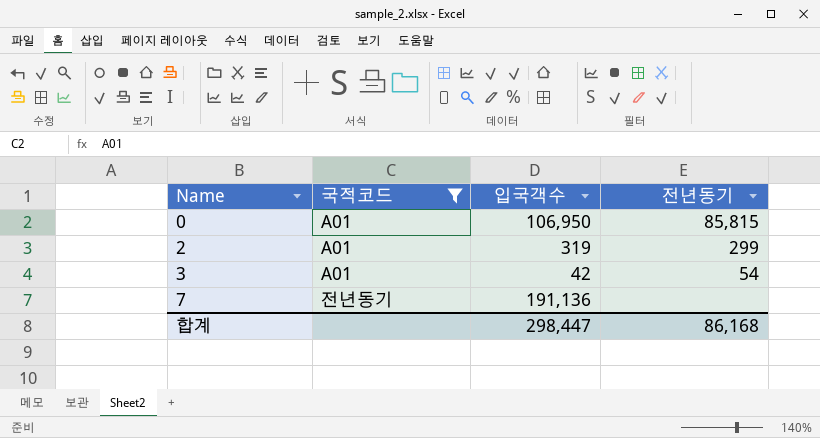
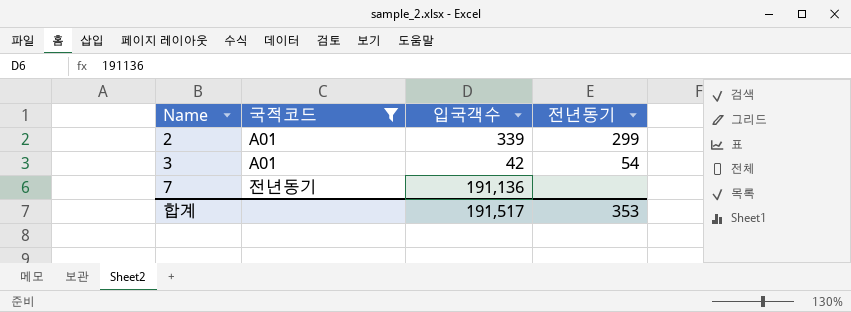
row 0: A01 | 106,950 | 85,815 -> none
2 | 입국객수: 319 -> 339
합계 | 입국객수: 298,447 -> 191,517
합계 | 전년동기: 86,168 -> 353

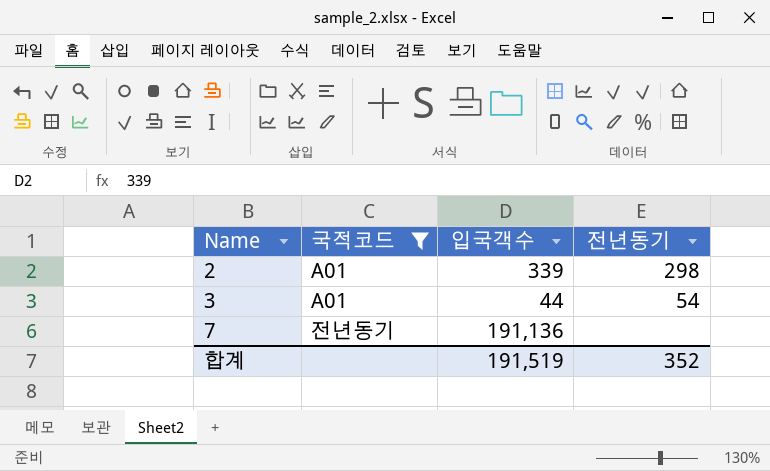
2 | 전년동기: 299 -> 298
3 | 입국객수: 42 -> 44
합계 | 입국객수: 191,517 -> 191,519
합계 | 전년동기: 353 -> 352

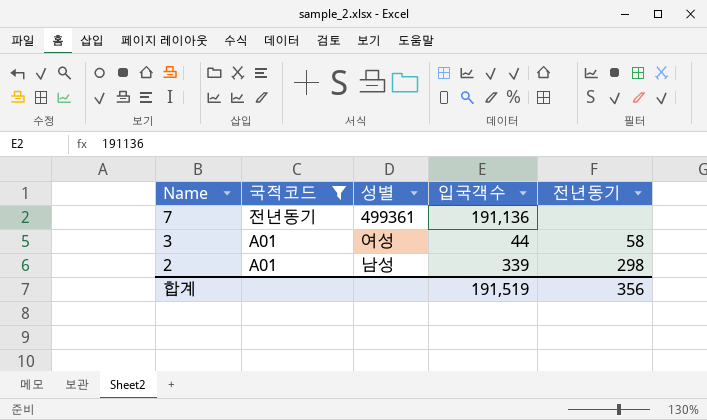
row order: Name ascending -> Name descending
column 성별 | position: none -> 3
3 | 전년동기: 54 -> 58
합계 | 전년동기: 352 -> 356

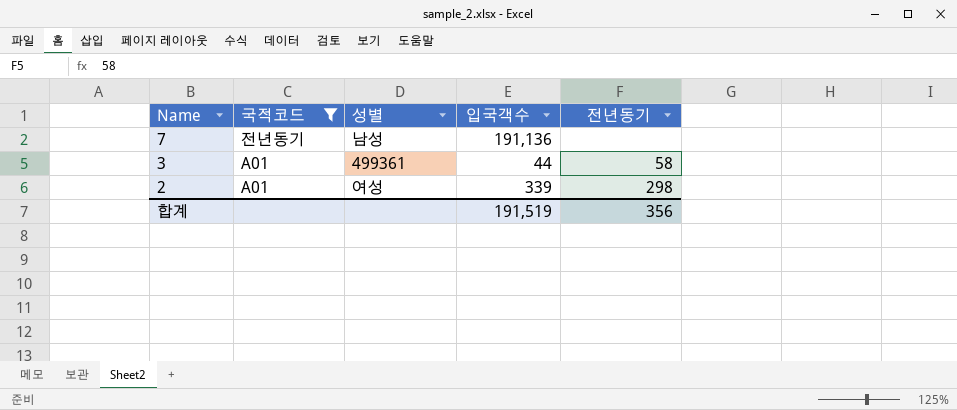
7 | 성별: 499361 -> 남성
3 | 성별: 여성 -> 499361
2 | 성별: 남성 -> 여성

